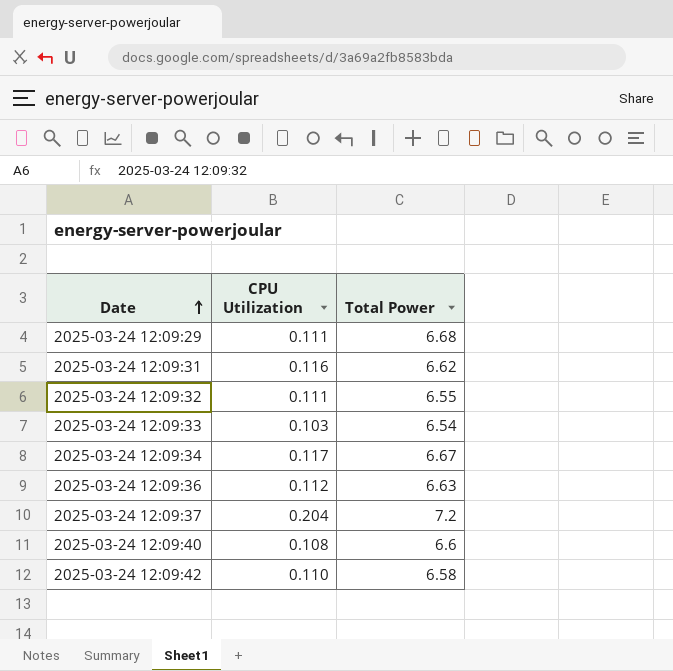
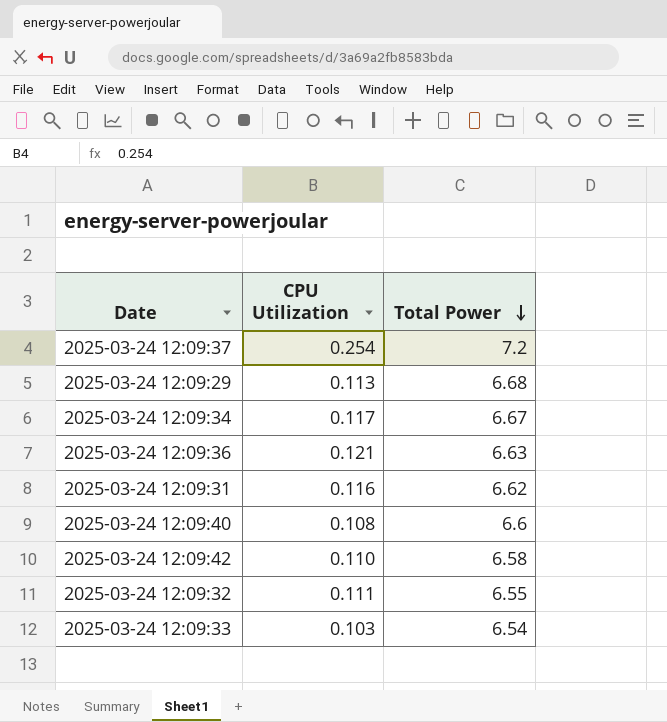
row order: Date ascending -> Total Power descending
2025-03-24 12:09:37 | CPU Utilization: 0.204 -> 0.254
2025-03-24 12:09:29 | CPU Utilization: 0.111 -> 0.113
2025-03-24 12:09:36 | CPU Utilization: 0.112 -> 0.121

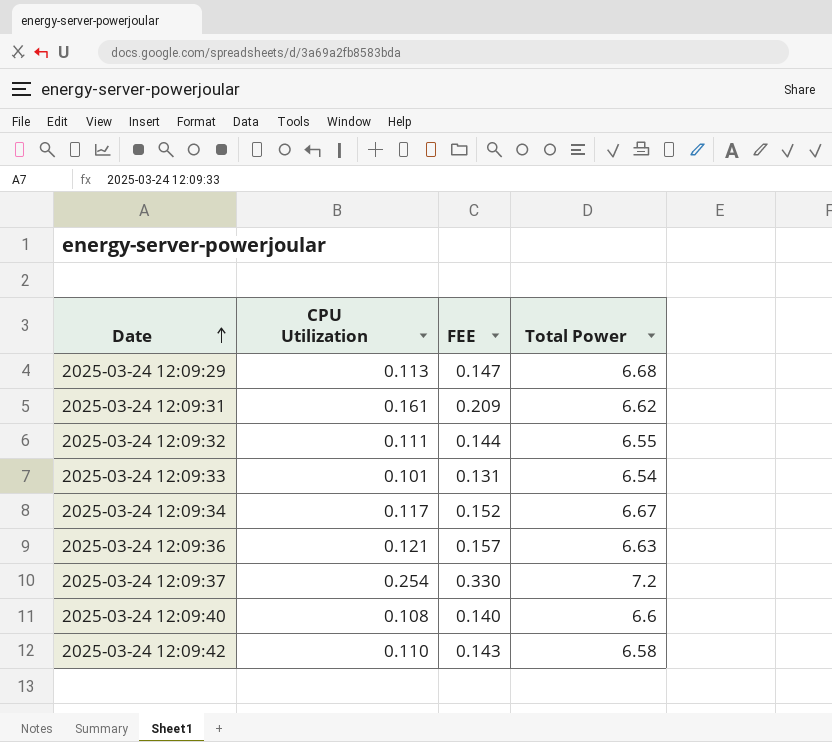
row order: Total Power descending -> Date ascending
column FEE | formula: none -> [CPU Utilization] * 1.3
2025-03-24 12:09:31 | CPU Utilization: 0.116 -> 0.161
2025-03-24 12:09:33 | CPU Utilization: 0.103 -> 0.101

